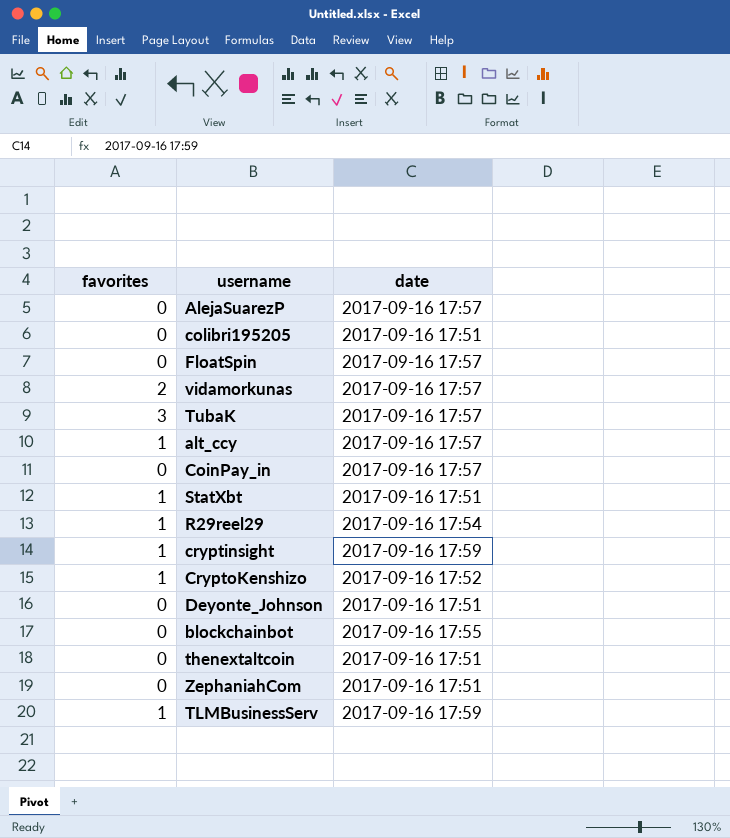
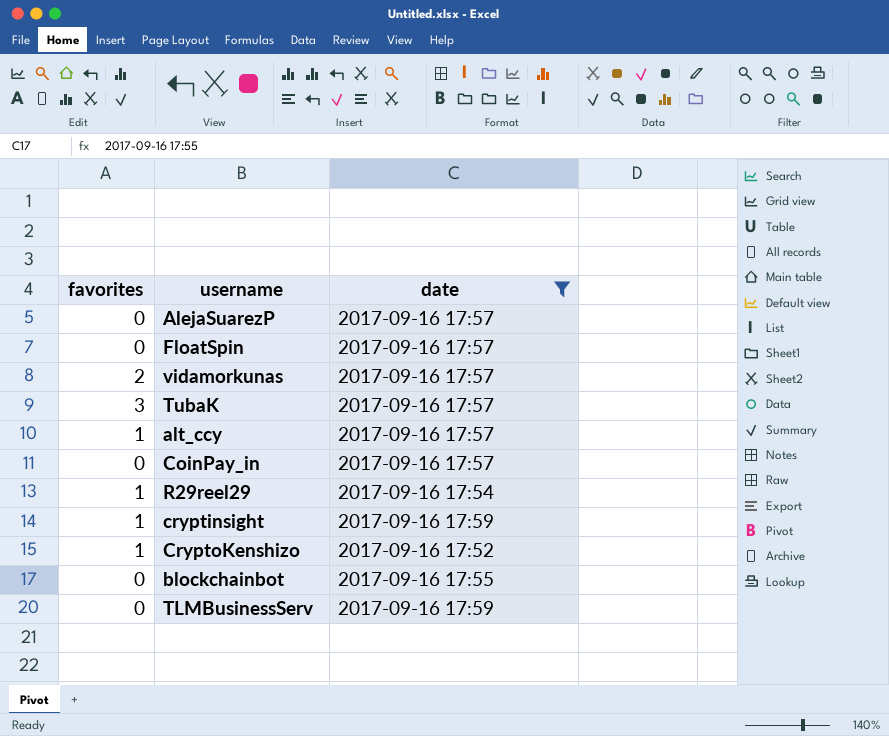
filter: none -> date != 2017-09-16 17:51
TLMBusinessServ | favorites: 1 -> 0

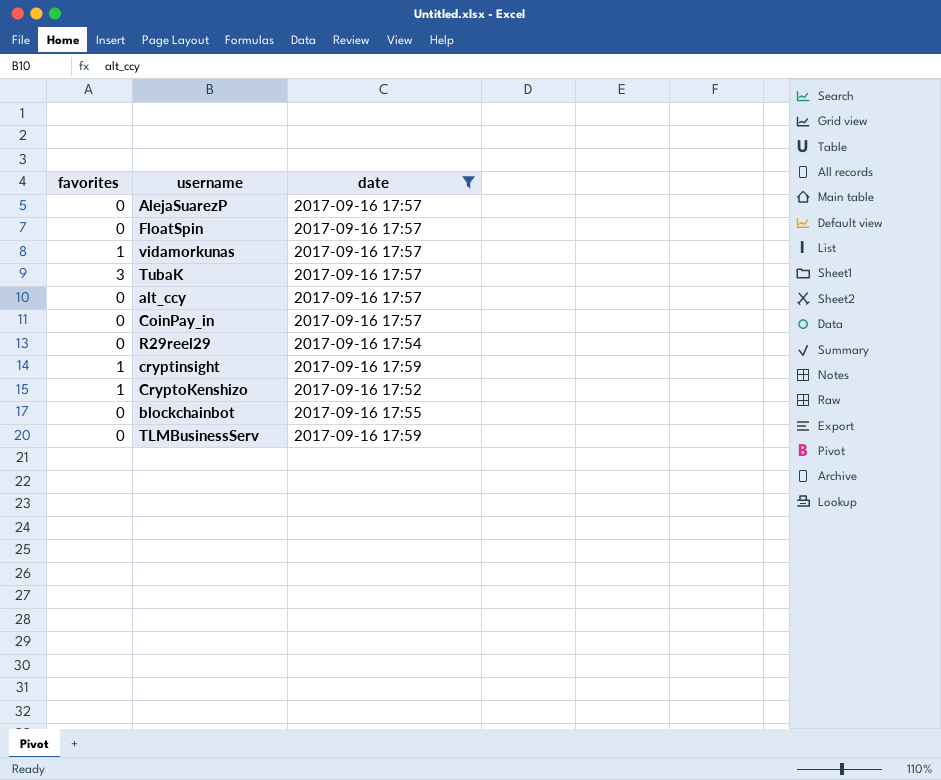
vidamorkunas | favorites: 2 -> 1
alt_ccy | favorites: 1 -> 0
R29reel29 | favorites: 1 -> 0

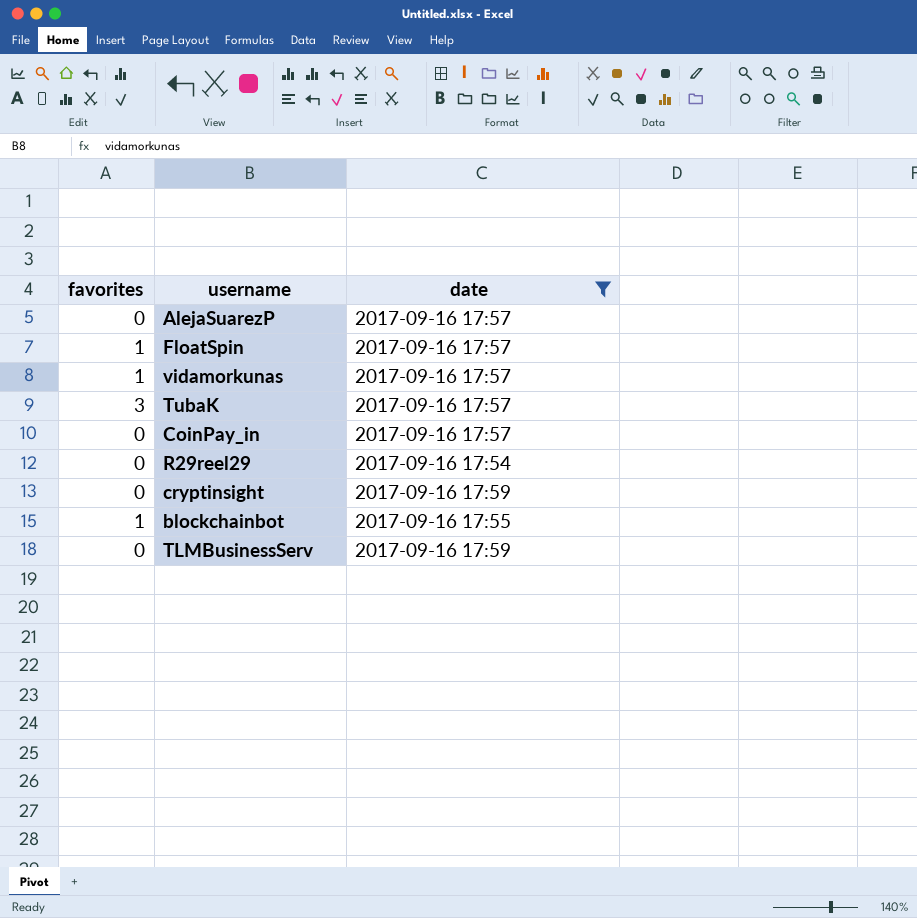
row alt_ccy: 0 | 2017-09-16 17:57 -> none
row CryptoKenshizo: 1 | 2017-09-16 17:52 -> none
FloatSpin | favorites: 0 -> 1
cryptinsight | favorites: 1 -> 0
blockchainbot | favorites: 0 -> 1

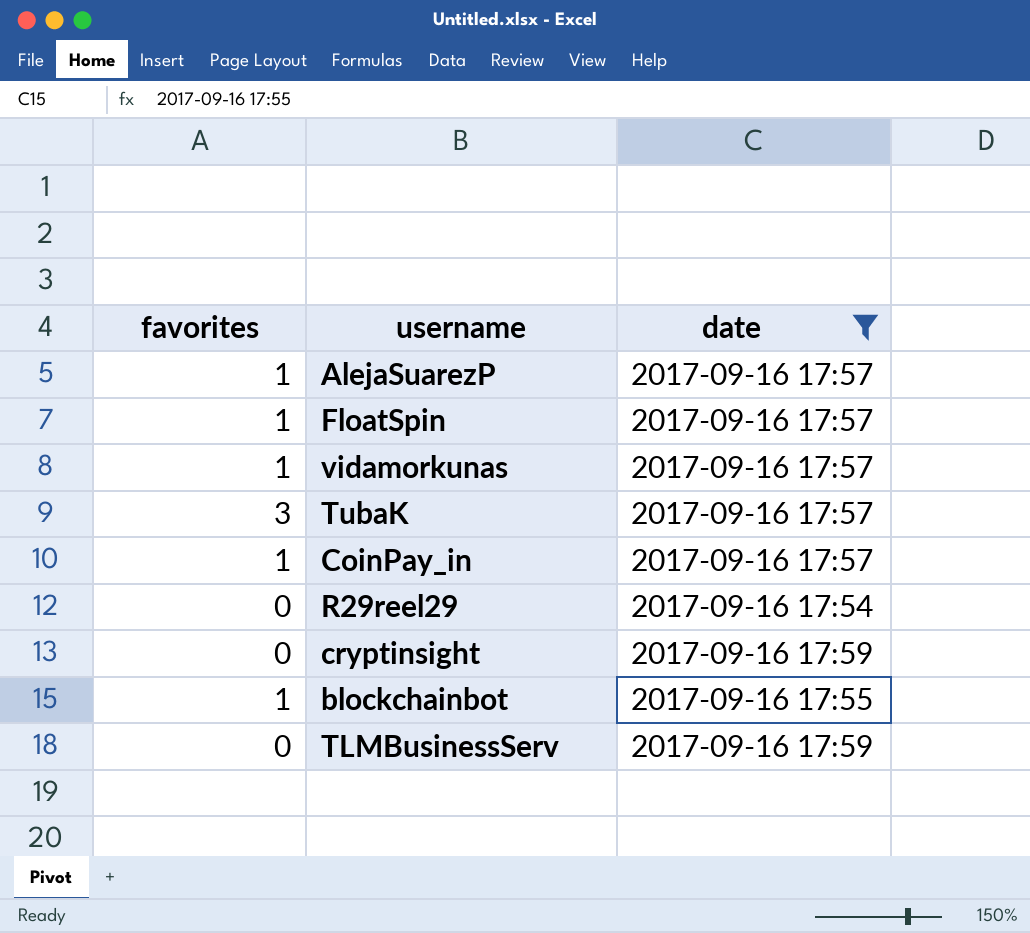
AlejaSuarezP | favorites: 0 -> 1
CoinPay_in | favorites: 0 -> 1

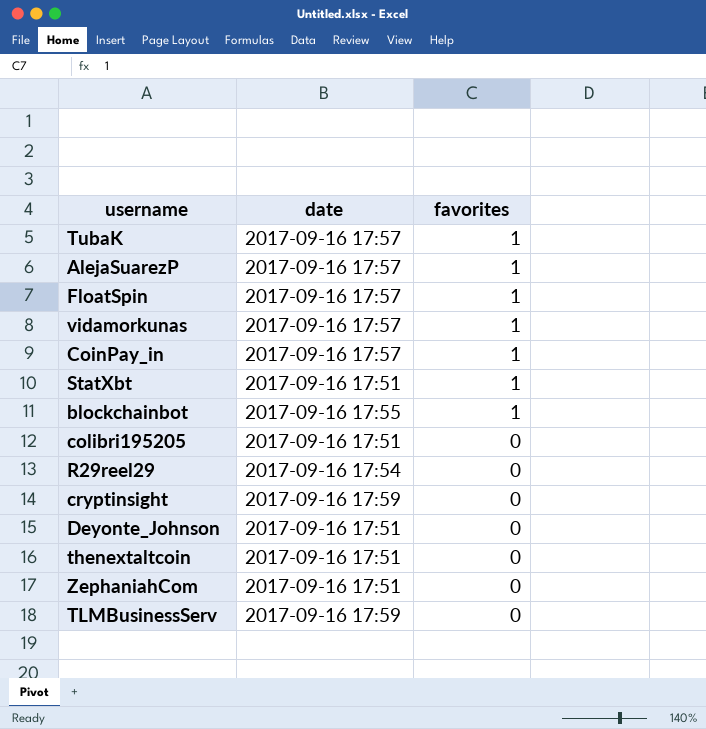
filter: date != 2017-09-16 17:51 -> none
row order: none -> favorites descending
column favorites | position: 1 -> 3
TubaK | favorites: 3 -> 1

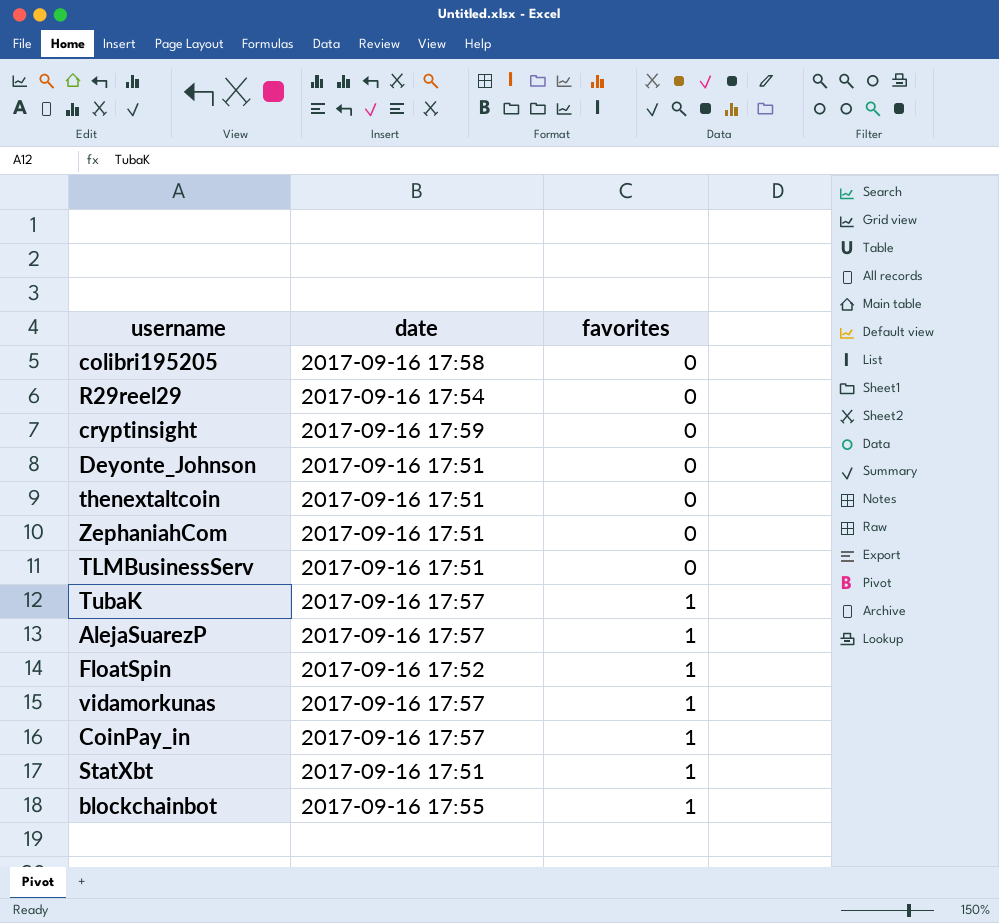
row order: favorites descending -> favorites ascending
colibri195205 | date: 2017-09-16 17:51 -> 2017-09-16 17:58
TLMBusinessServ | date: 2017-09-16 17:59 -> 2017-09-16 17:51
FloatSpin | date: 2017-09-16 17:57 -> 2017-09-16 17:52

